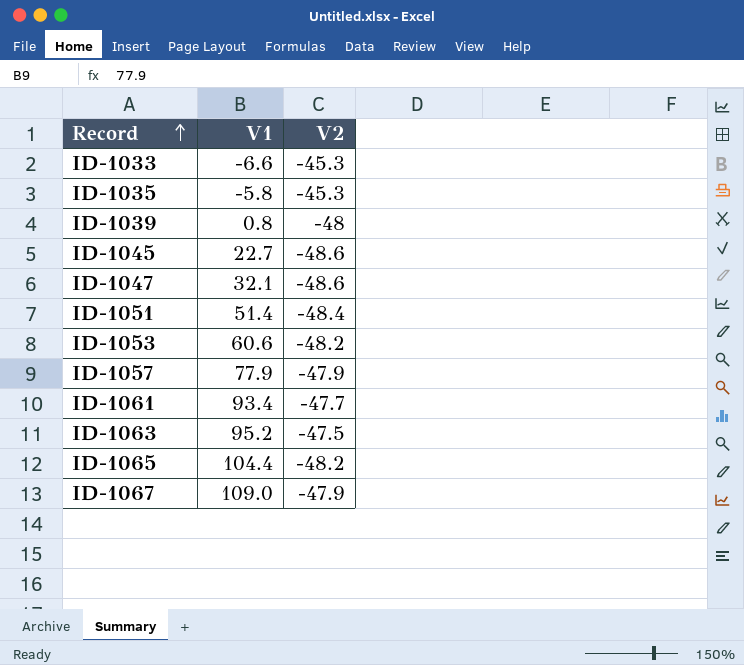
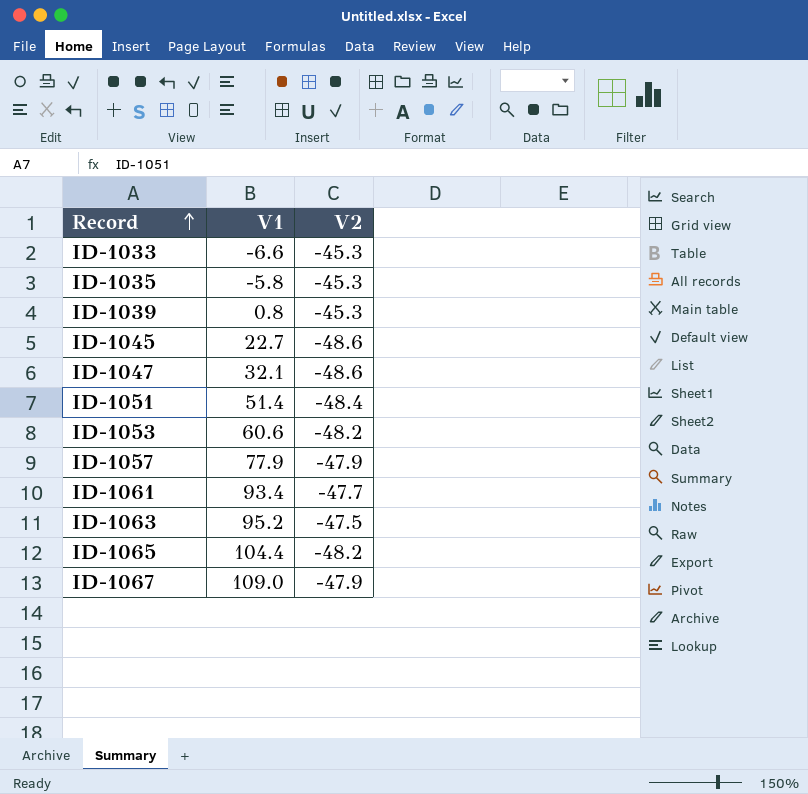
ID-1039 | V2: -48 -> -45.3

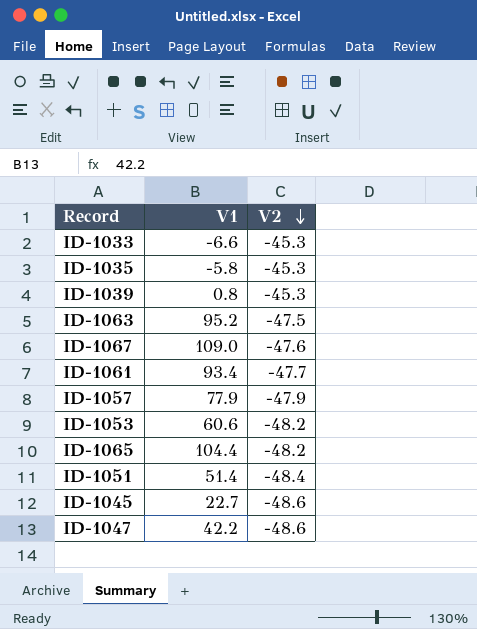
row order: Record ascending -> V2 descending
ID-1067 | V2: -47.9 -> -47.6
ID-1047 | V1: 32.1 -> 42.2

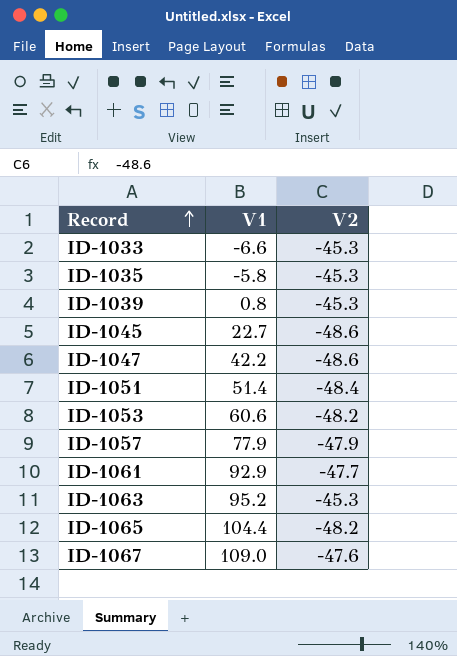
row order: V2 descending -> Record ascending
ID-1061 | V1: 93.4 -> 92.9
ID-1063 | V2: -47.5 -> -45.3

